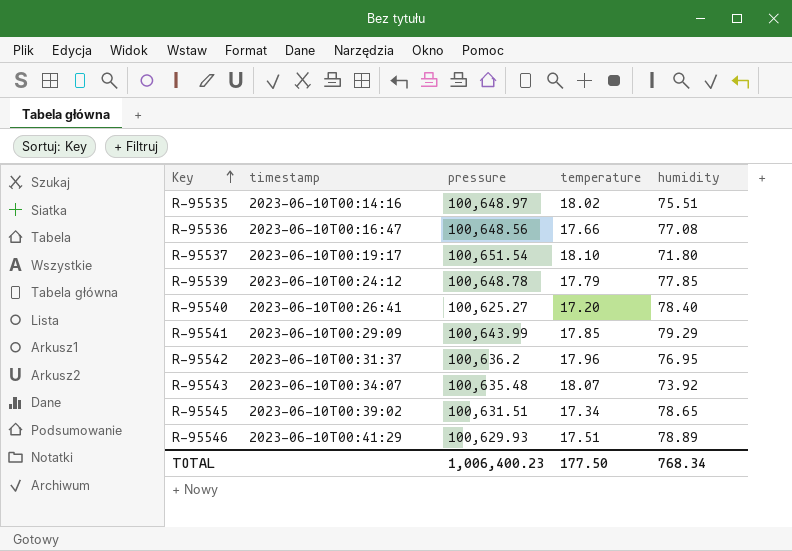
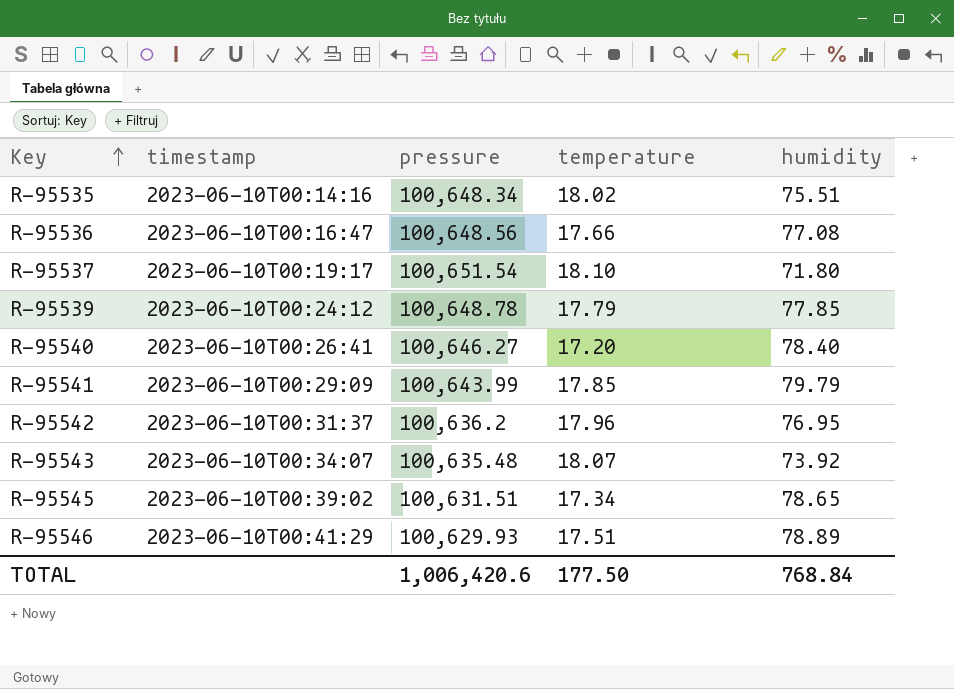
R-95535 | pressure: 100,648.97 -> 100,648.34
R-95540 | pressure: 100,625.27 -> 100,646.27
R-95541 | humidity: 79.29 -> 79.79
TOTAL | pressure: 1,006,400.23 -> 1,006,420.6
TOTAL | humidity: 768.34 -> 768.84

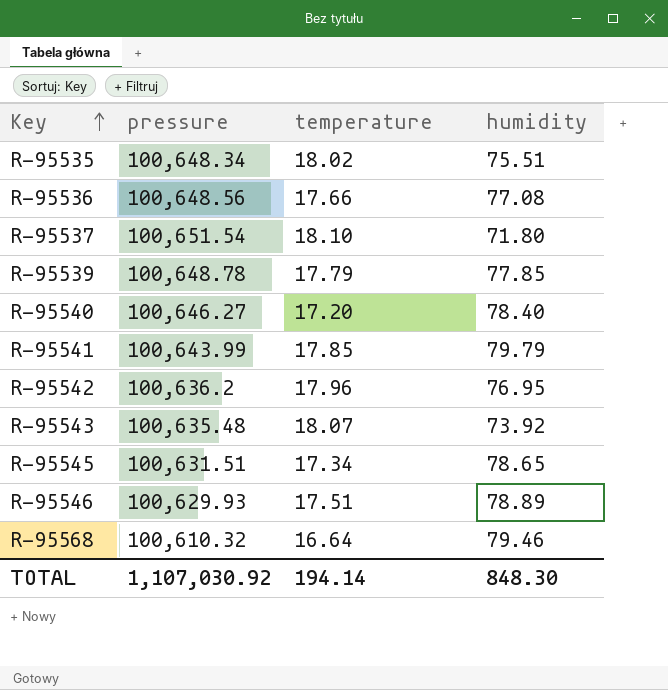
column timestamp | position: 2 -> none
row R-95568: none -> 100,610.32 | 16.64 | 79.46
TOTAL | pressure: 1,006,420.6 -> 1,107,030.92
TOTAL | temperature: 177.50 -> 194.14
TOTAL | humidity: 768.84 -> 848.30

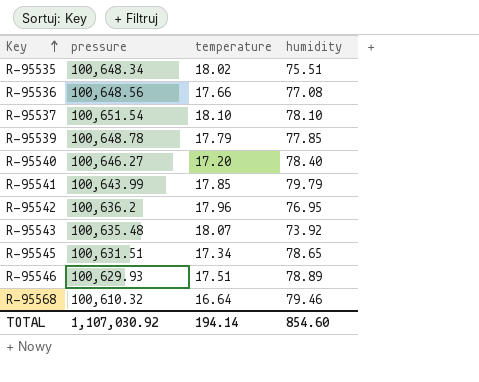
R-95537 | humidity: 71.80 -> 78.10
TOTAL | humidity: 848.30 -> 854.60

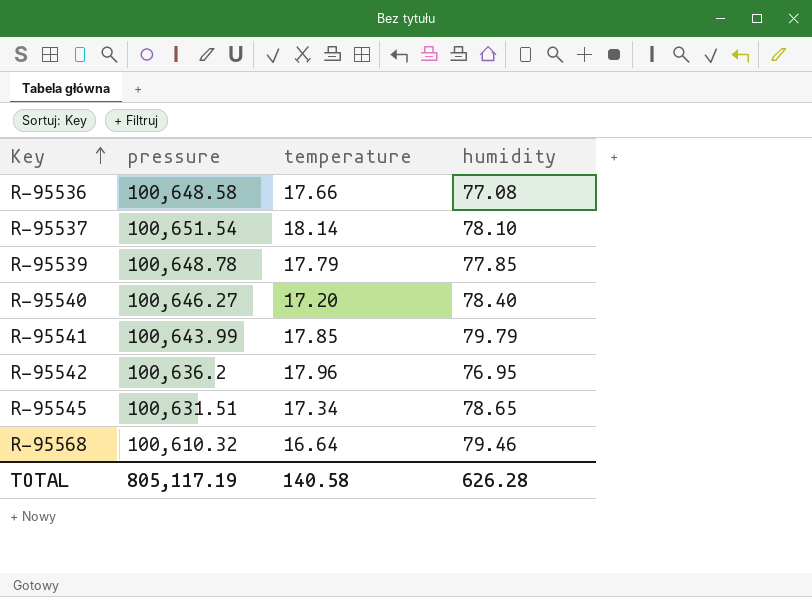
row R-95535: 100,648.34 | 18.02 | 75.51 -> none
row R-95543: 100,635.48 | 18.07 | 73.92 -> none
row R-95546: 100,629.93 | 17.51 | 78.89 -> none
R-95536 | pressure: 100,648.56 -> 100,648.58
R-95537 | temperature: 18.10 -> 18.14
TOTAL | pressure: 1,107,030.92 -> 805,117.19
TOTAL | temperature: 194.14 -> 140.58
TOTAL | humidity: 854.60 -> 626.28

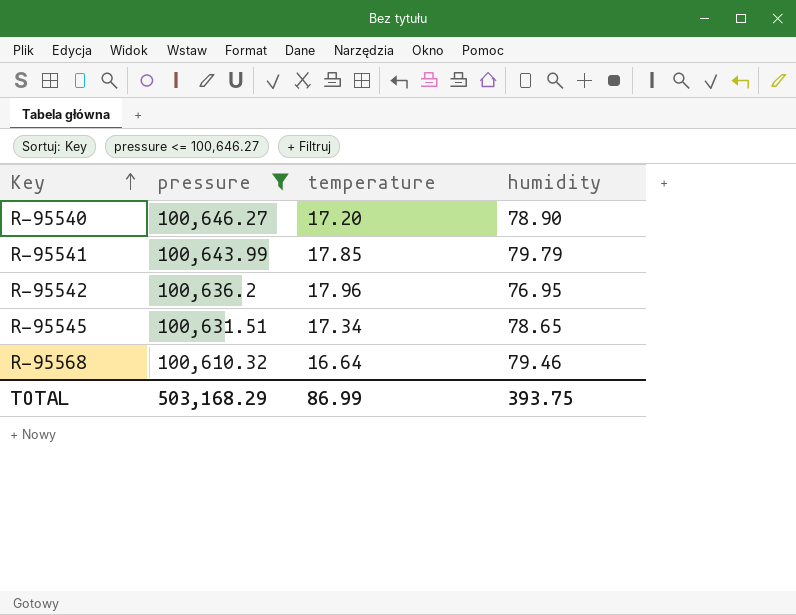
filter: none -> pressure <= 100,646.27
R-95540 | humidity: 78.40 -> 78.90
TOTAL | pressure: 805,117.19 -> 503,168.29
TOTAL | temperature: 140.58 -> 86.99
TOTAL | humidity: 626.28 -> 393.75

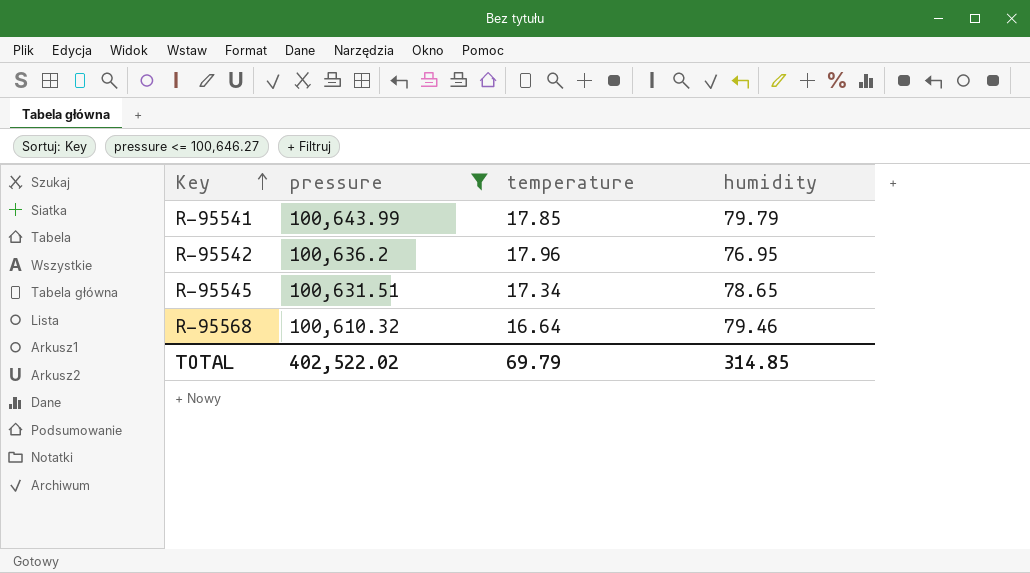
row R-95540: 100,646.27 | 17.20 | 78.90 -> none
TOTAL | pressure: 503,168.29 -> 402,522.02
TOTAL | temperature: 86.99 -> 69.79
TOTAL | humidity: 393.75 -> 314.85

